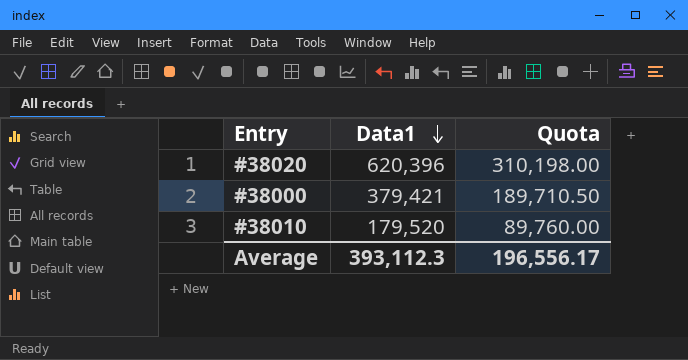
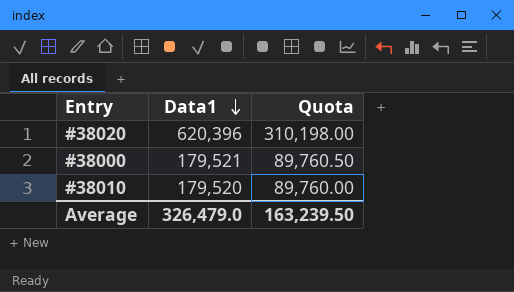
#38000 | Data1: 379,421 -> 179,521
#38000 | Quota: 189,710.50 -> 89,760.50
Average | Data1: 393,112.3 -> 326,479.0
Average | Quota: 196,556.17 -> 163,239.50

